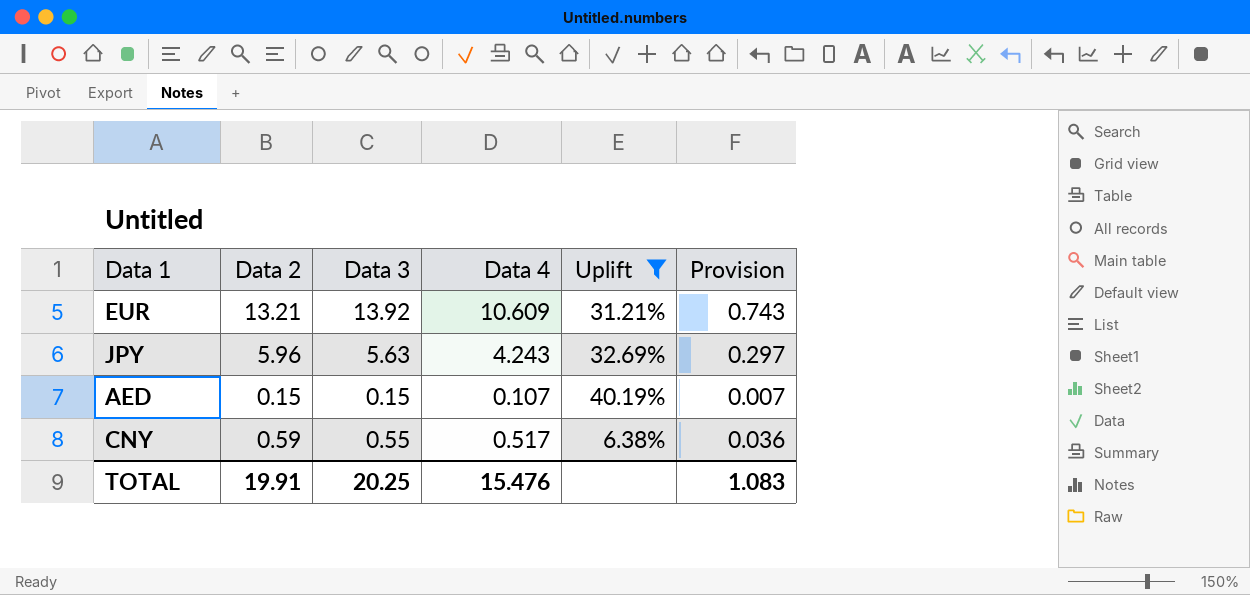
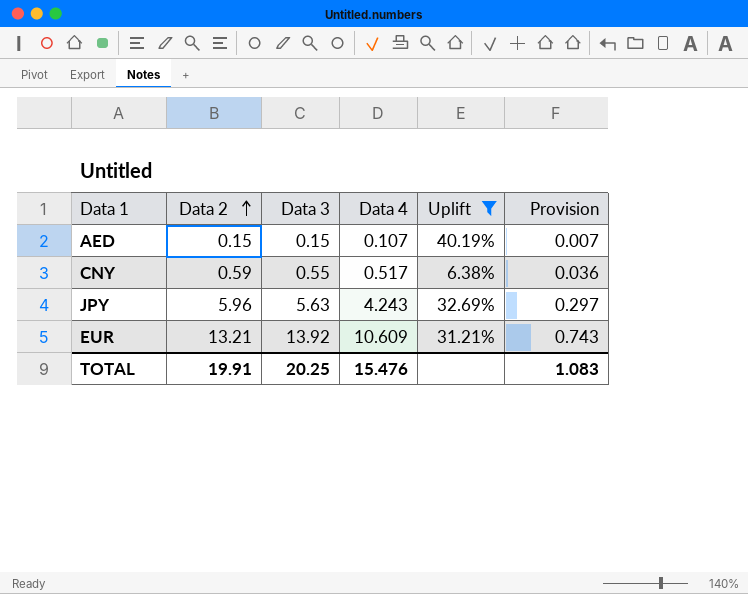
row order: none -> Data 2 ascending

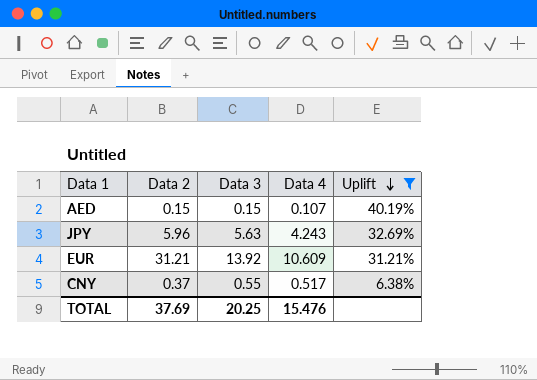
row order: Data 2 ascending -> Uplift descending
column Provision | formula: [Data 4] * 0.07 -> none
EUR | Data 2: 13.21 -> 31.21
CNY | Data 2: 0.59 -> 0.37
TOTAL | Data 2: 19.91 -> 37.69

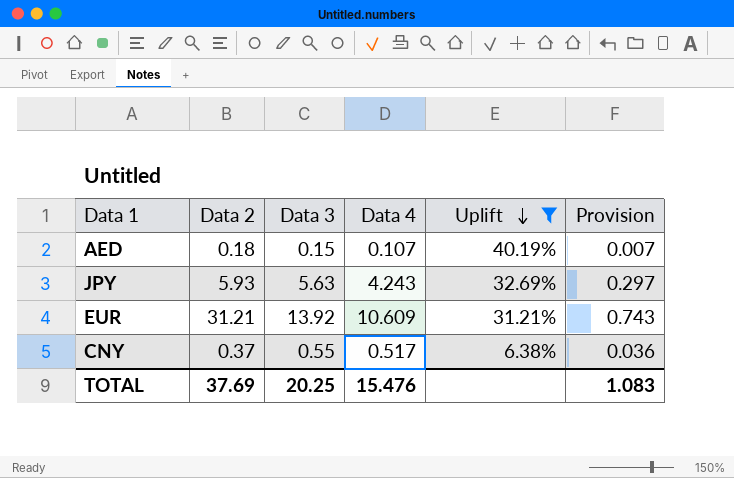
column Provision | formula: none -> [Data 4] * 0.07
AED | Data 2: 0.15 -> 0.18
JPY | Data 2: 5.96 -> 5.93

